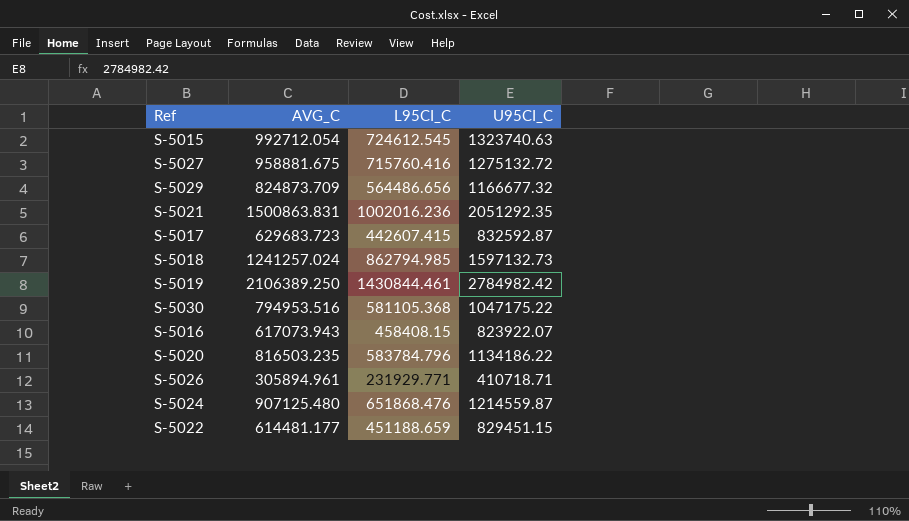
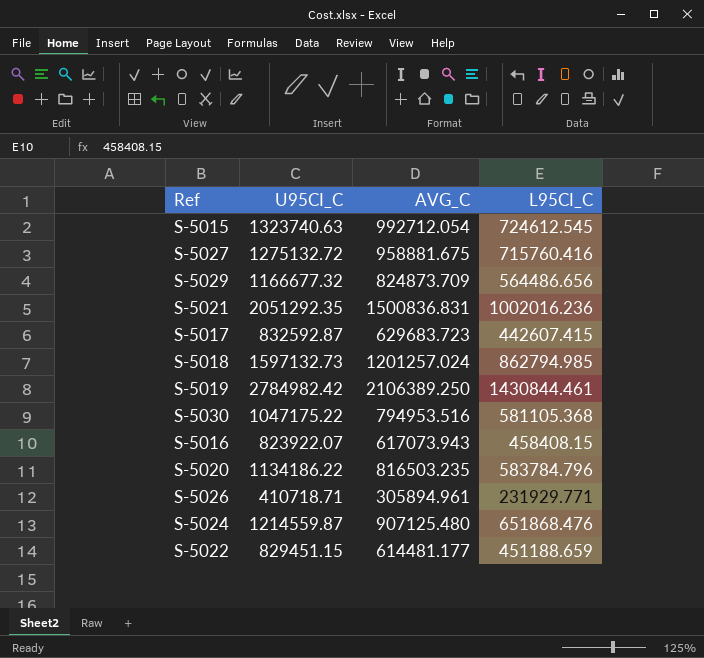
column U95CI_C | position: 4 -> 2
S-5021 | AVG_C: 1500863.831 -> 1500836.831
S-5018 | AVG_C: 1241257.024 -> 1201257.024

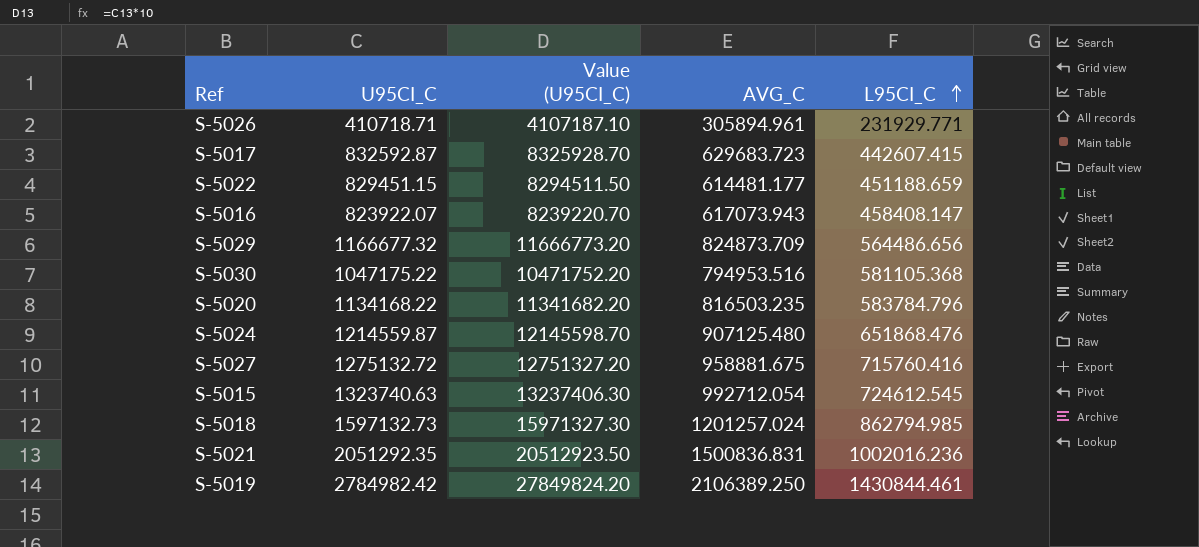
row order: none -> L95CI_C ascending
column Value (U95CI_C) | formula: none -> [U95CI_C] * 10
S-5016 | L95CI_C: 458408.15 -> 458408.147
S-5020 | U95CI_C: 1134186.22 -> 1134168.22

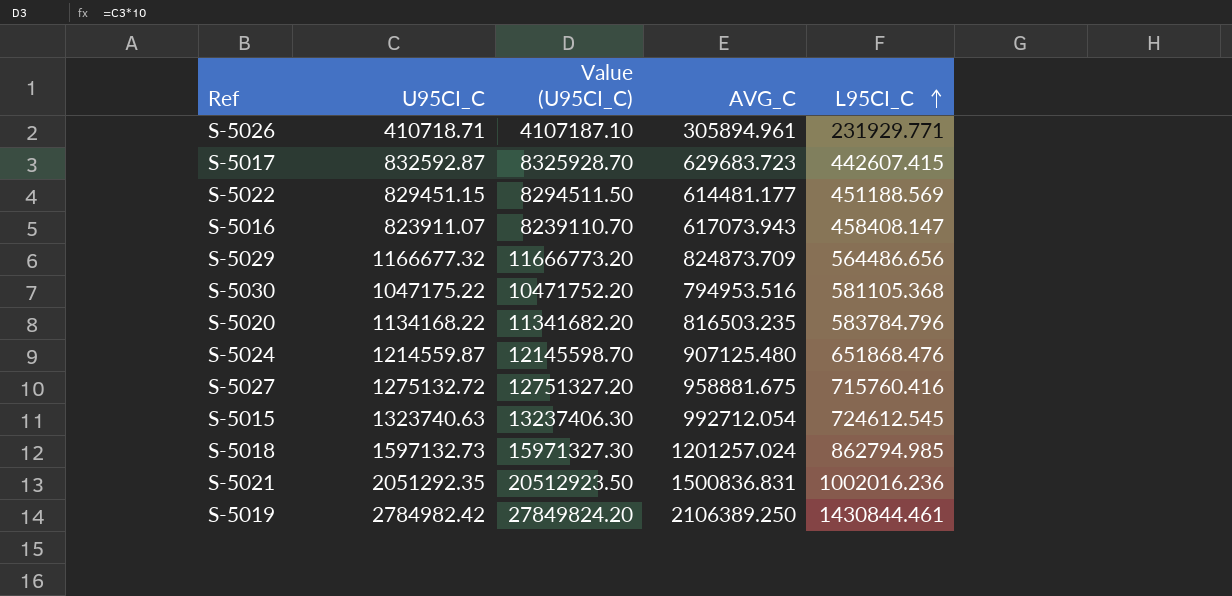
S-5022 | L95CI_C: 451188.659 -> 451188.569
S-5016 | U95CI_C: 823922.07 -> 823911.07
S-5016 | Value (U95CI_C): 8239220.70 -> 8239110.70

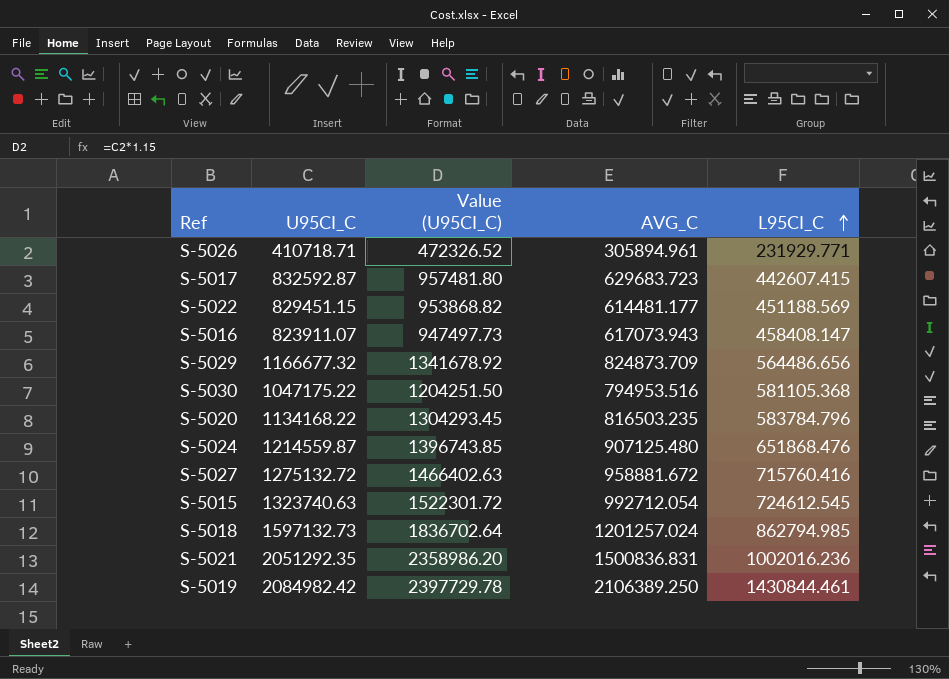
column Value (U95CI_C) | formula: [U95CI_C] * 10 -> [U95CI_C] * 1.15
S-5027 | AVG_C: 958881.675 -> 958881.672
S-5019 | U95CI_C: 2784982.42 -> 2084982.42

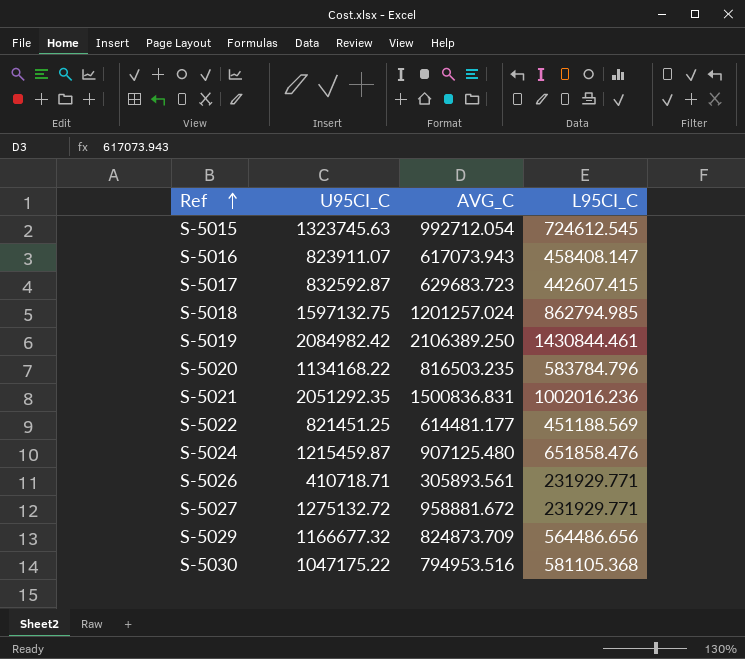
row order: L95CI_C ascending -> Ref ascending
column Value (U95CI_C) | formula: [U95CI_C] * 1.15 -> none
S-5015 | U95CI_C: 1323740.63 -> 1323745.63
S-5018 | U95CI_C: 1597132.73 -> 1597132.75
S-5022 | U95CI_C: 829451.15 -> 821451.25
S-5024 | U95CI_C: 1214559.87 -> 1215459.87
S-5024 | L95CI_C: 651868.476 -> 651858.476
S-5026 | AVG_C: 305894.961 -> 305893.561
S-5027 | L95CI_C: 715760.416 -> 231929.771

